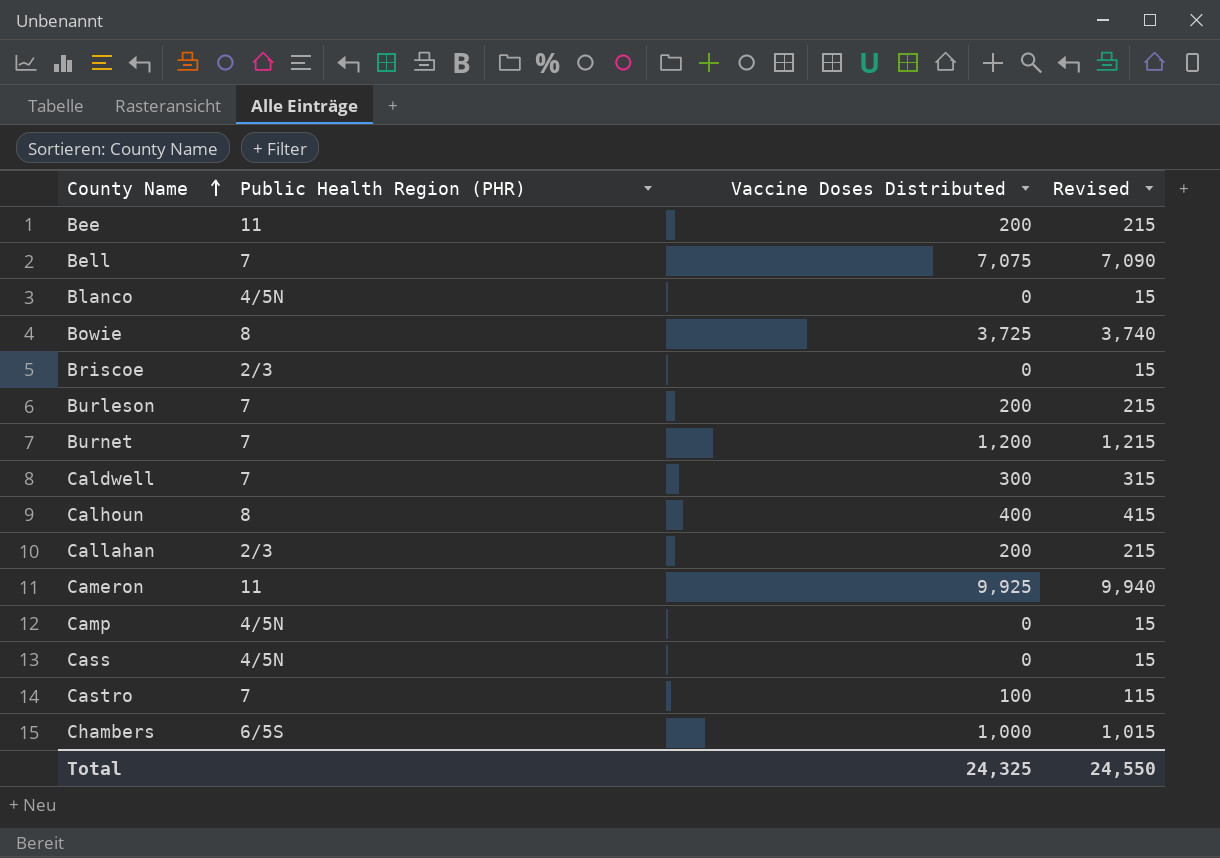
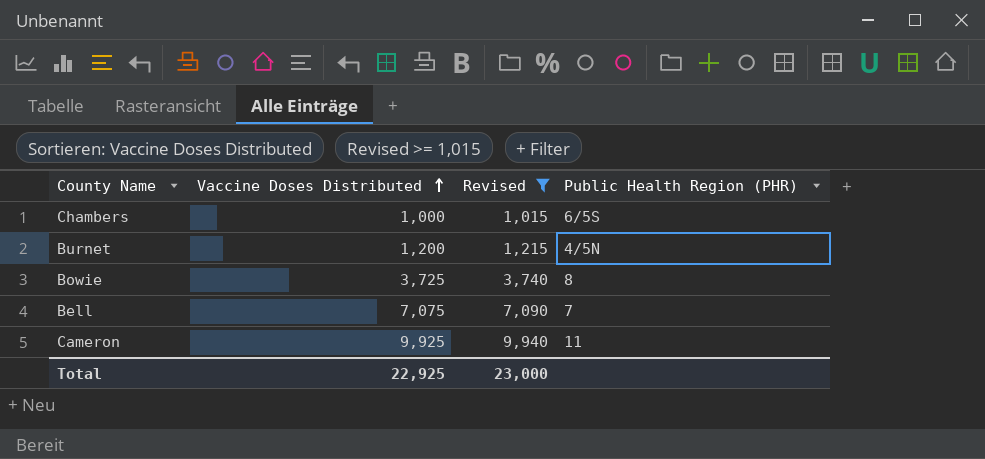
filter: none -> Revised >= 1,015
row order: County Name ascending -> Vaccine Doses Distributed ascending
column Public Health Region (PHR) | position: 2 -> 4
Burnet | Public Health Region (PHR): 7 -> 4/5N
Total | Vaccine Doses Distributed: 24,325 -> 22,925
Total | Revised: 24,550 -> 23,000

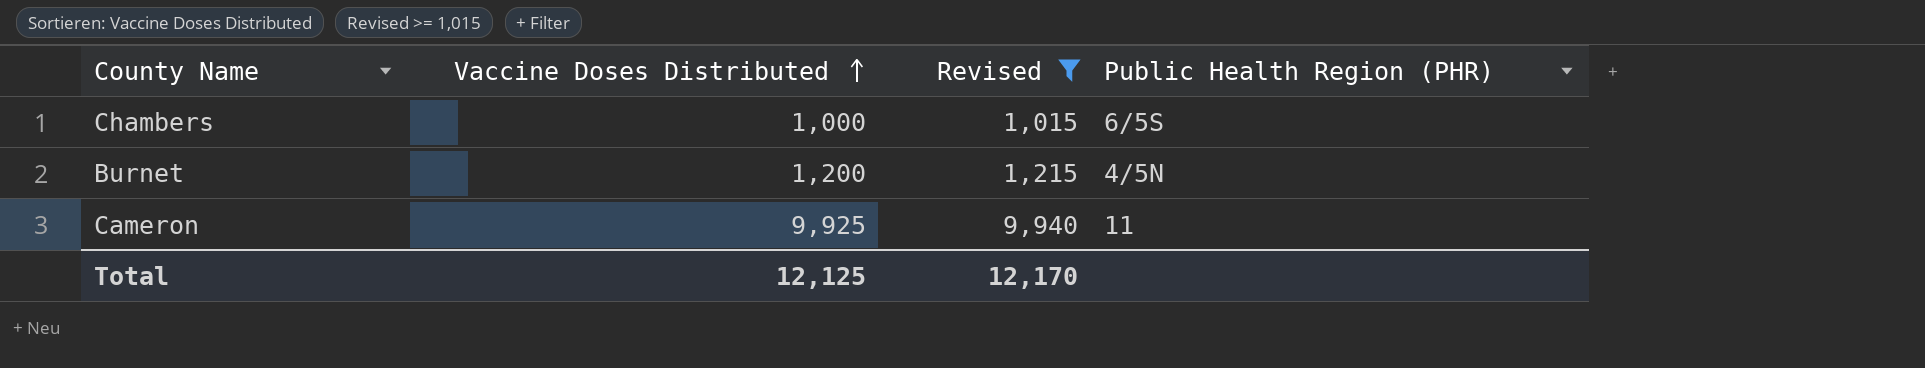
row Bowie: 3,725 | 3,740 | 8 -> none
row Bell: 7,075 | 7,090 | 7 -> none
Total | Vaccine Doses Distributed: 22,925 -> 12,125
Total | Revised: 23,000 -> 12,170

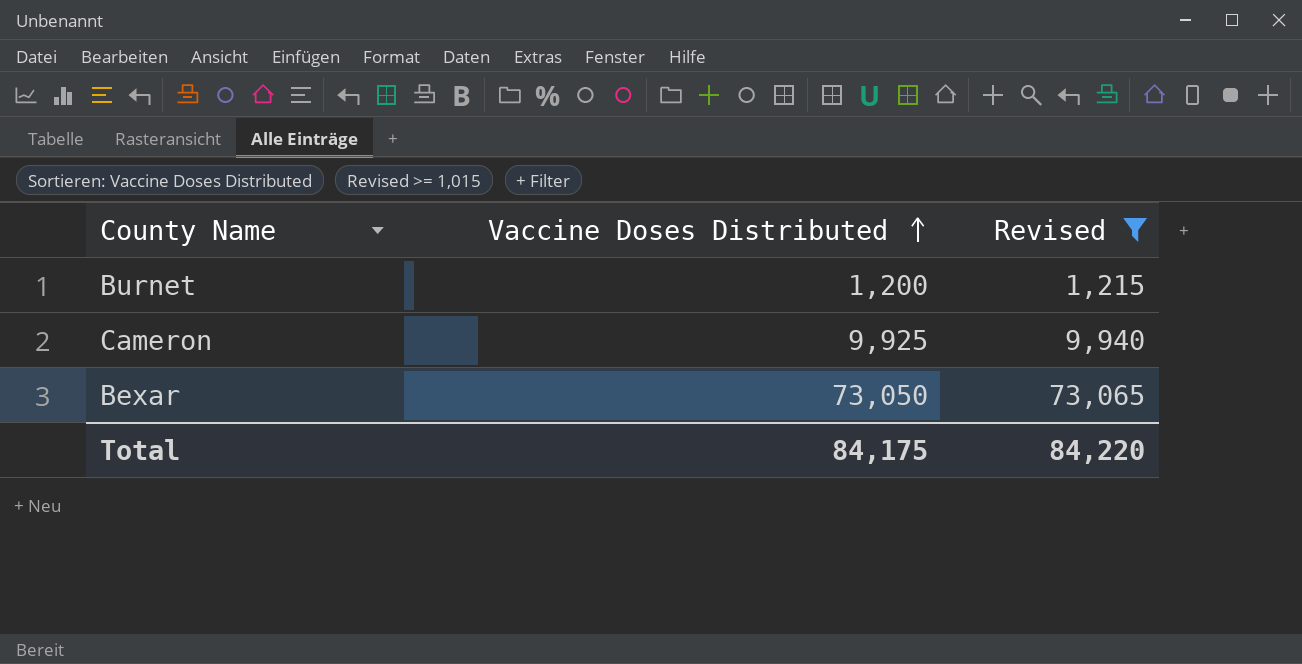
column Public Health Region (PHR) | position: 4 -> none
row Chambers: 1,000 | 1,015 | 6/5S -> none
row Bexar: none -> 73,050 | 73,065
Total | Vaccine Doses Distributed: 12,125 -> 84,175
Total | Revised: 12,170 -> 84,220

